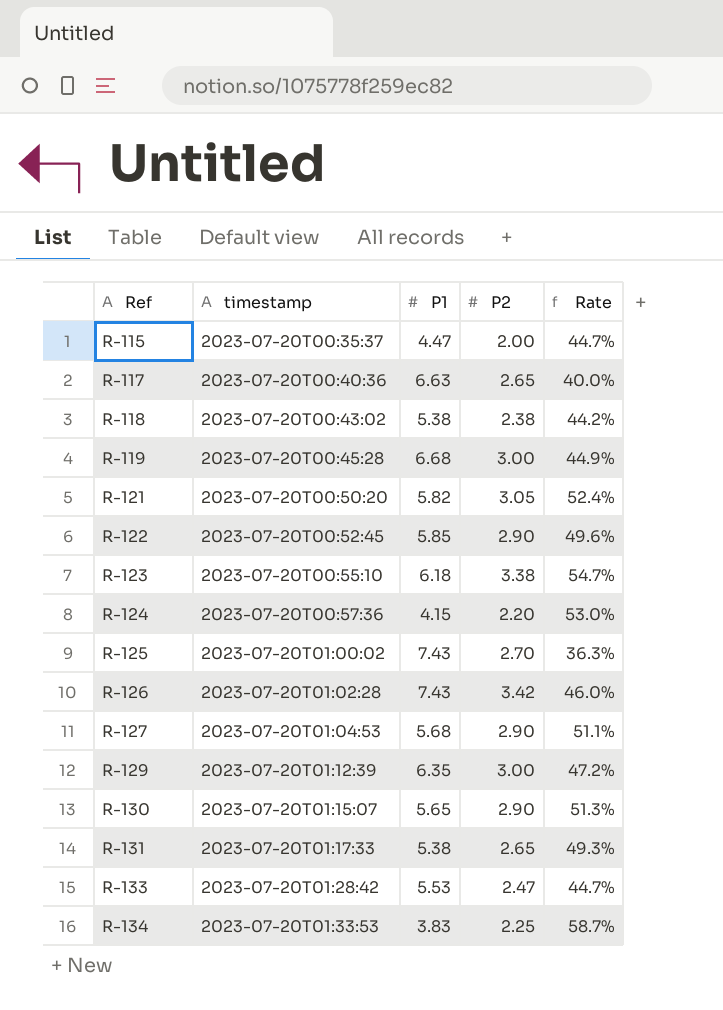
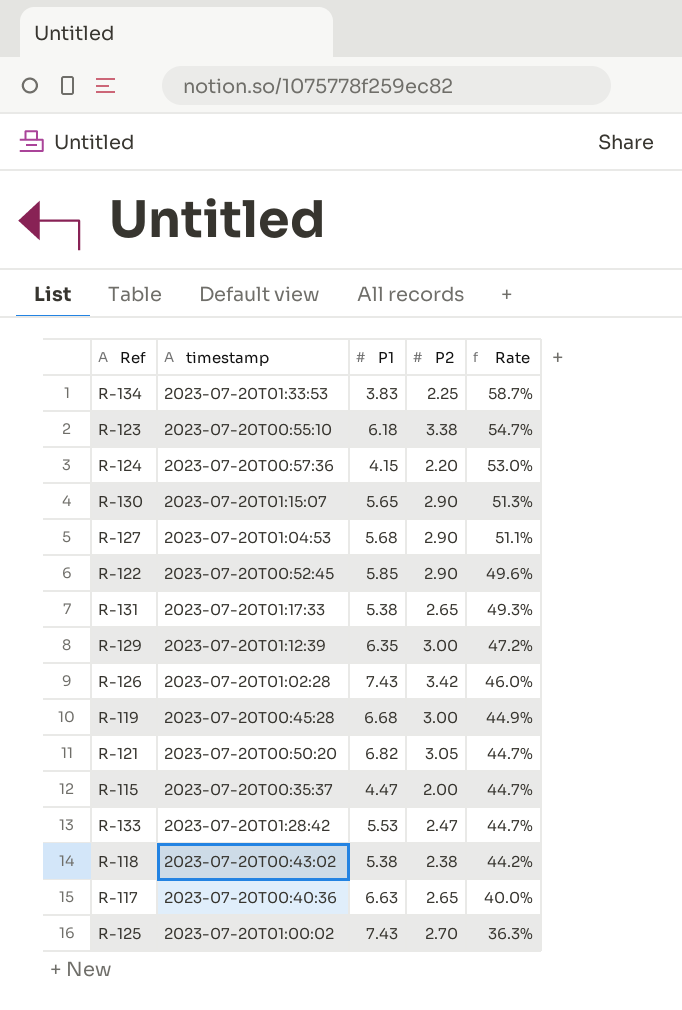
row order: Ref ascending -> Rate descending
R-121 | P1: 5.82 -> 6.82
R-121 | Rate: 52.4% -> 44.7%

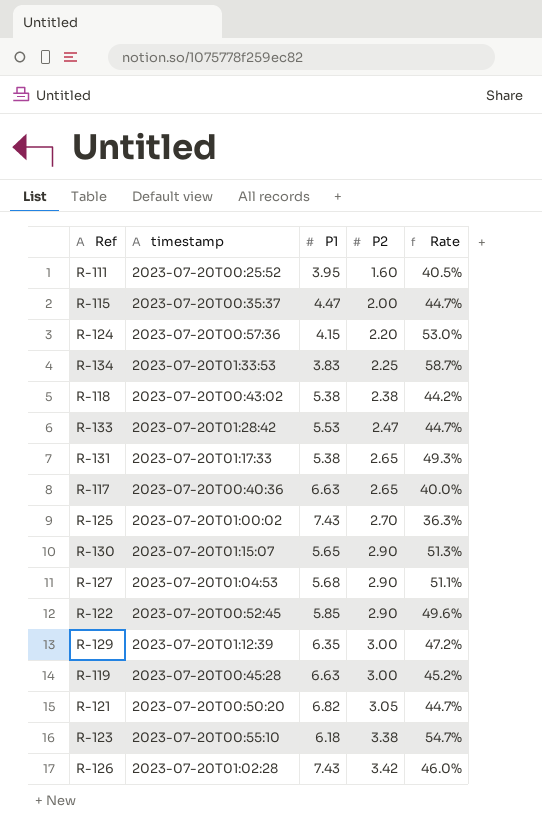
row order: Rate descending -> P2 ascending
row R-111: none -> 2023-07-20T00:25:52 | 3.95 | 1.60 | 40.5%
R-119 | P1: 6.68 -> 6.63
R-119 | Rate: 44.9% -> 45.2%

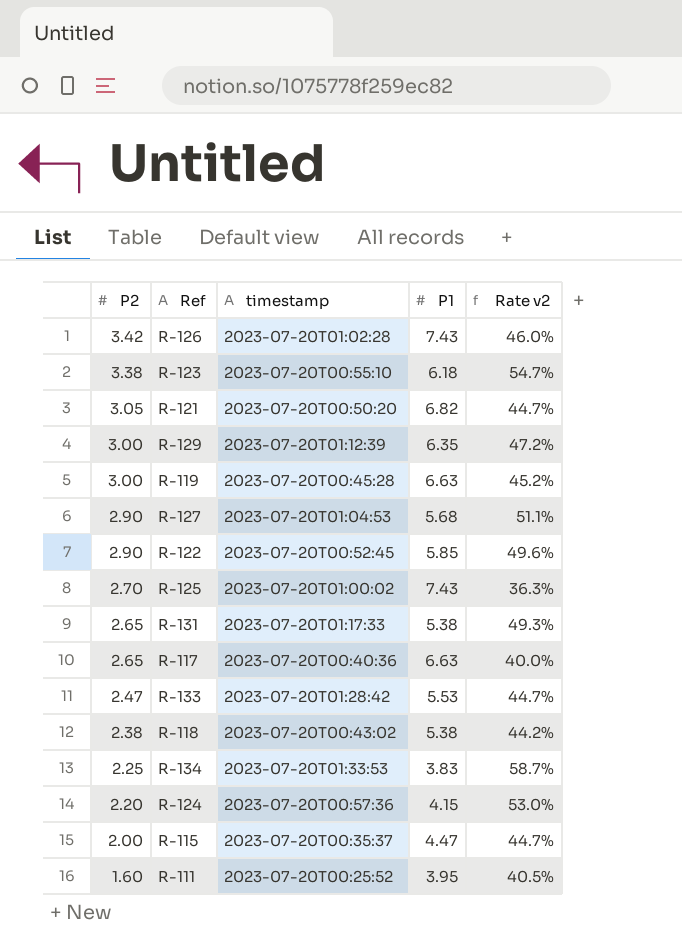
row order: P2 ascending -> P2 descending
column P2 | position: 4 -> 1
column name: Rate -> Rate v2
row R-130: 2023-07-20T01:15:07 | 5.65 | 2.90 | 51.3% -> none

